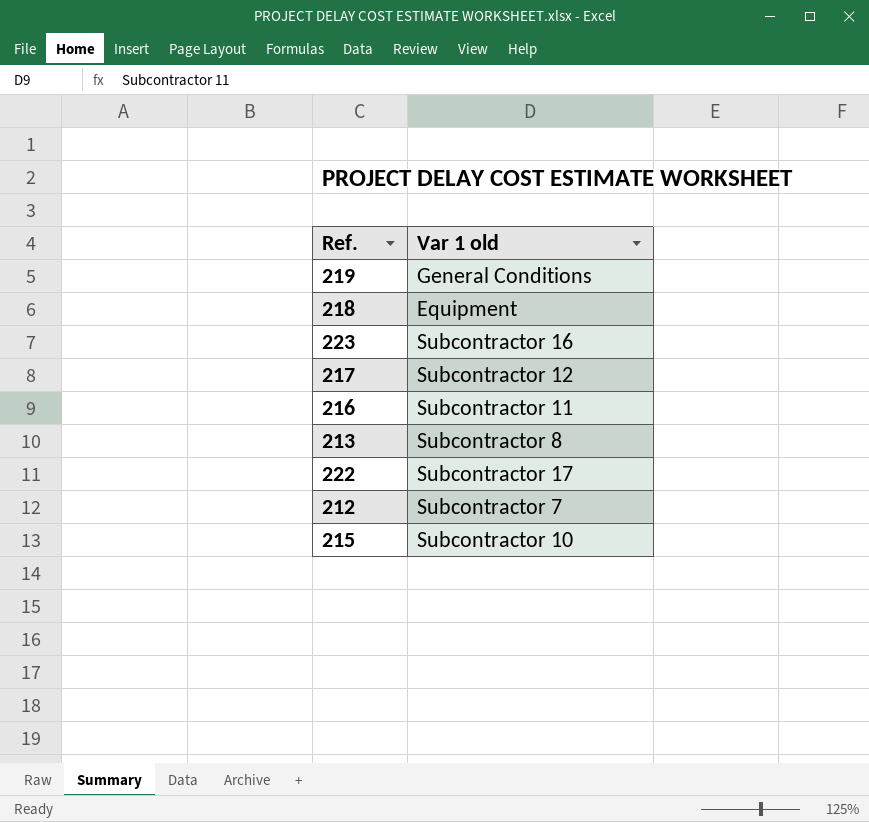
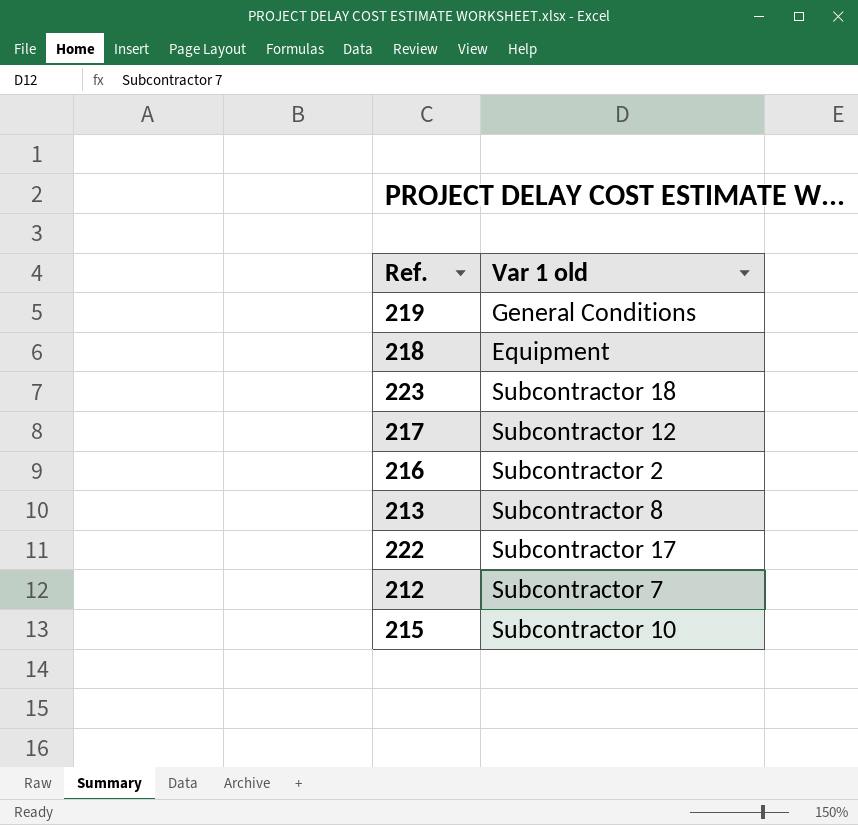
223 | Var 1 old: Subcontractor 16 -> Subcontractor 18
216 | Var 1 old: Subcontractor 11 -> Subcontractor 2

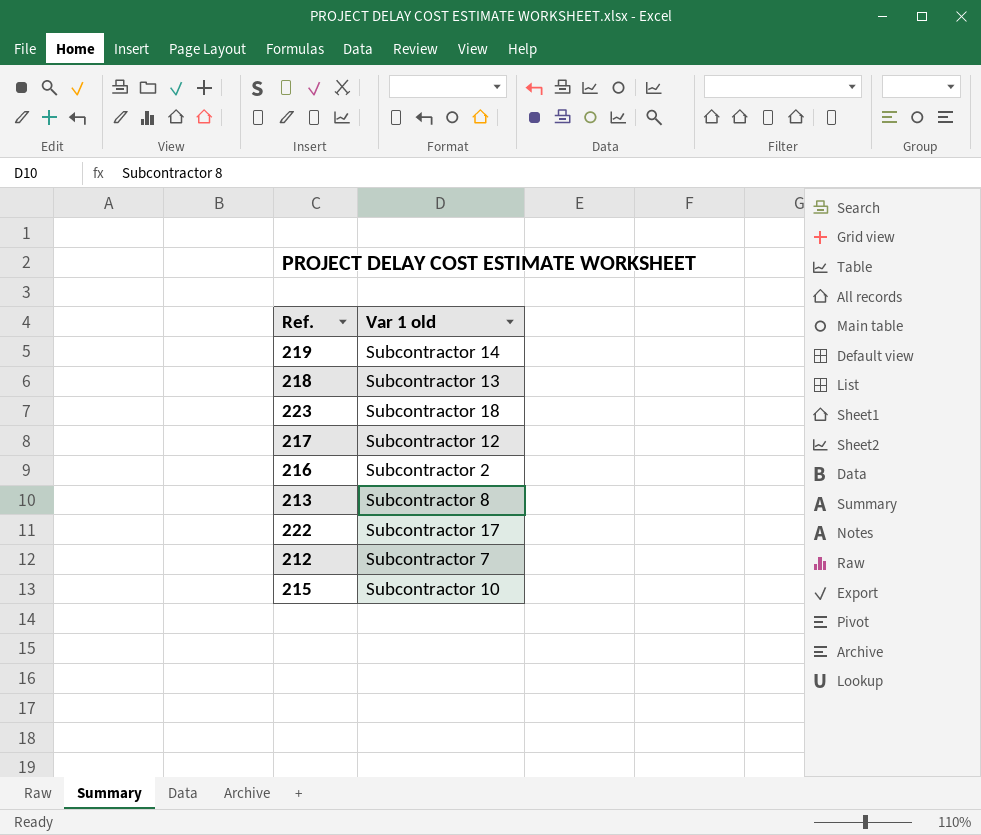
219 | Var 1 old: General Conditions -> Subcontractor 14
218 | Var 1 old: Equipment -> Subcontractor 13

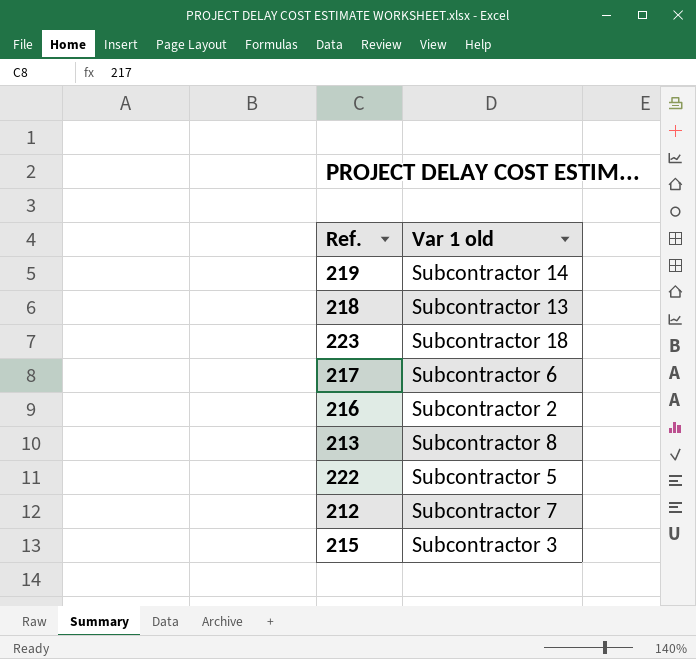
217 | Var 1 old: Subcontractor 12 -> Subcontractor 6
222 | Var 1 old: Subcontractor 17 -> Subcontractor 5
215 | Var 1 old: Subcontractor 10 -> Subcontractor 3

